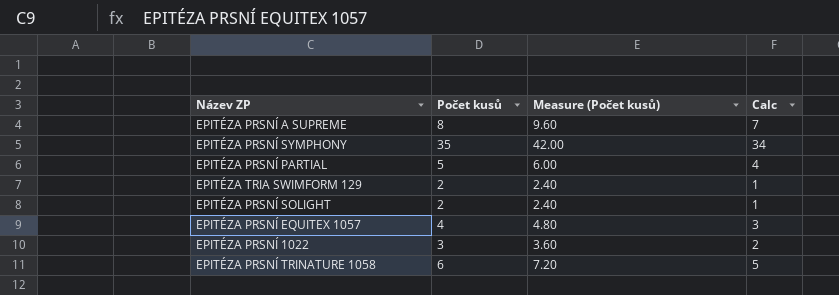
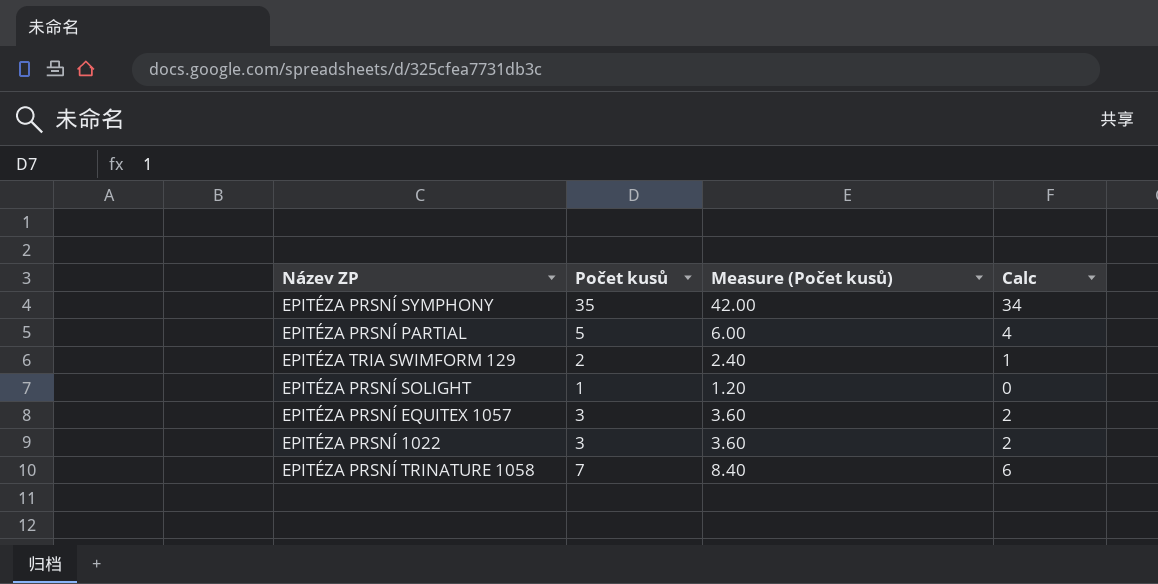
row EPITÉZA PRSNÍ A SUPREME: 8 | 9.60 | 7 -> none
EPITÉZA PRSNÍ SOLIGHT | Počet kusů: 2 -> 1
EPITÉZA PRSNÍ SOLIGHT | Measure (Počet kusů): 2.40 -> 1.20
EPITÉZA PRSNÍ SOLIGHT | Calc: 1 -> 0
EPITÉZA PRSNÍ EQUITEX 1057 | Počet kusů: 4 -> 3
EPITÉZA PRSNÍ EQUITEX 1057 | Measure (Počet kusů): 4.80 -> 3.60
EPITÉZA PRSNÍ EQUITEX 1057 | Calc: 3 -> 2
EPITÉZA PRSNÍ TRINATURE 1058 | Počet kusů: 6 -> 7
EPITÉZA PRSNÍ TRINATURE 1058 | Measure (Počet kusů): 7.20 -> 8.40
EPITÉZA PRSNÍ TRINATURE 1058 | Calc: 5 -> 6

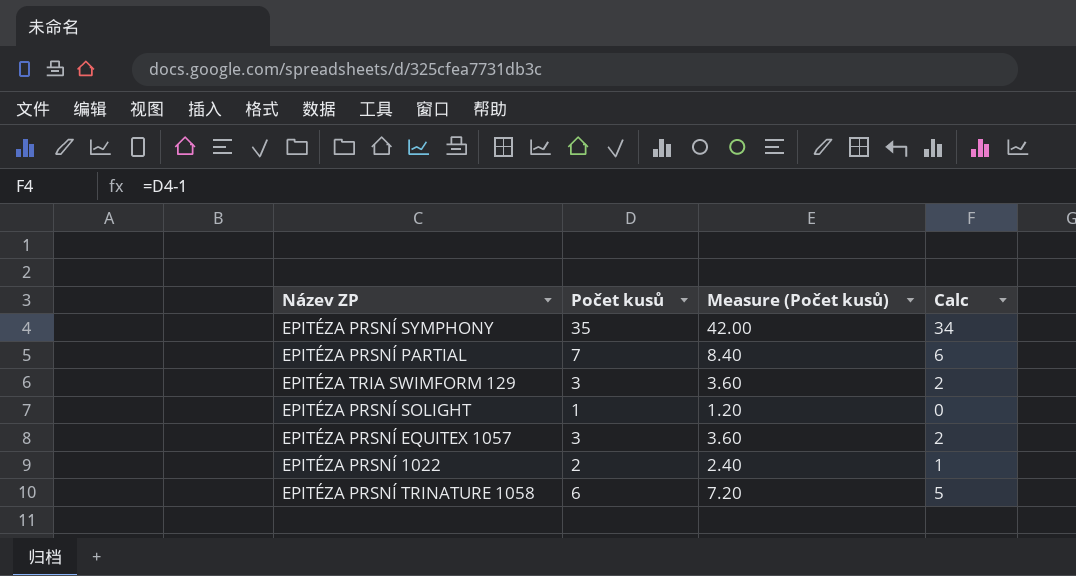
EPITÉZA PRSNÍ PARTIAL | Počet kusů: 5 -> 7
EPITÉZA PRSNÍ PARTIAL | Measure (Počet kusů): 6.00 -> 8.40
EPITÉZA PRSNÍ PARTIAL | Calc: 4 -> 6
EPITÉZA TRIA SWIMFORM 129 | Počet kusů: 2 -> 3
EPITÉZA TRIA SWIMFORM 129 | Measure (Počet kusů): 2.40 -> 3.60
EPITÉZA TRIA SWIMFORM 129 | Calc: 1 -> 2
EPITÉZA PRSNÍ 1022 | Počet kusů: 3 -> 2
EPITÉZA PRSNÍ 1022 | Measure (Počet kusů): 3.60 -> 2.40
EPITÉZA PRSNÍ 1022 | Calc: 2 -> 1
EPITÉZA PRSNÍ TRINATURE 1058 | Počet kusů: 7 -> 6
EPITÉZA PRSNÍ TRINATURE 1058 | Measure (Počet kusů): 8.40 -> 7.20
EPITÉZA PRSNÍ TRINATURE 1058 | Calc: 6 -> 5

